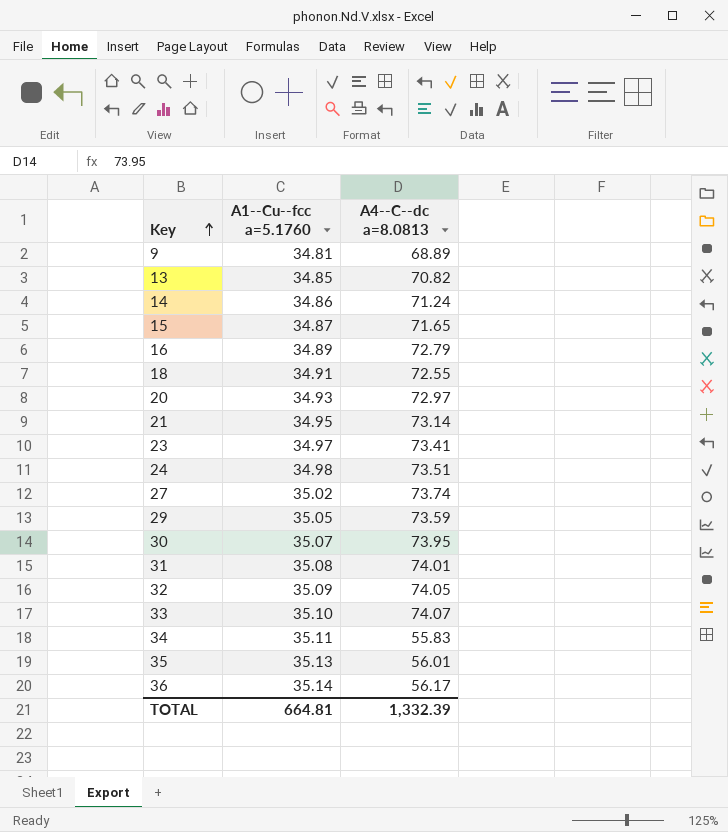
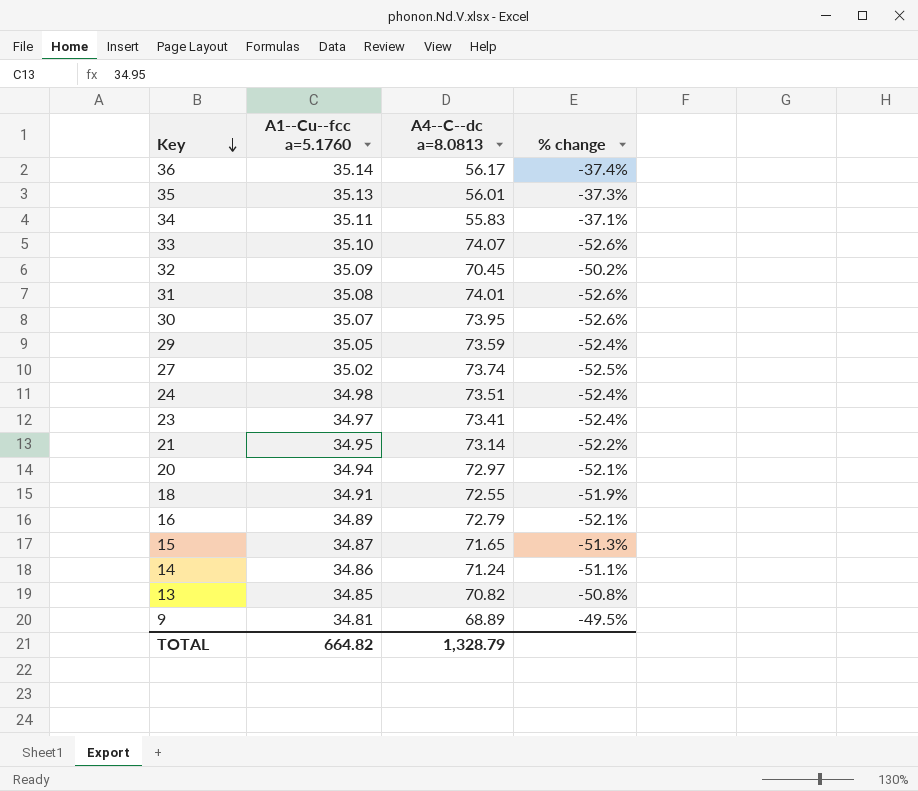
row order: Key ascending -> Key descending
column % change | formula: none -> ([A1--Cu--fcc a=5.1760] - [A4--C--dc a=8.0813]) / [A4--C--dc a=8.0813]
32 | A4--C--dc a=8.0813: 74.05 -> 70.45
20 | A1--Cu--fcc a=5.1760: 34.93 -> 34.94
TOTAL | A1--Cu--fcc a=5.1760: 664.81 -> 664.82
TOTAL | A4--C--dc a=8.0813: 1,332.39 -> 1,328.79

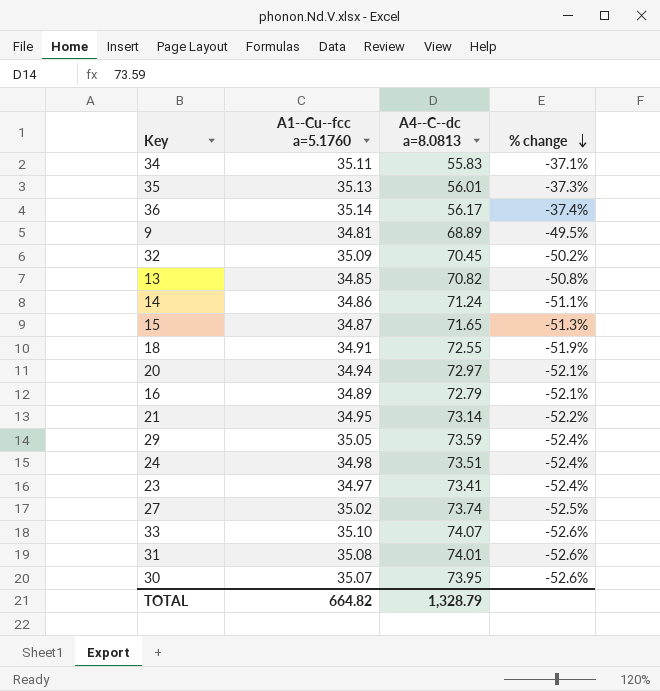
row order: Key descending -> % change descending

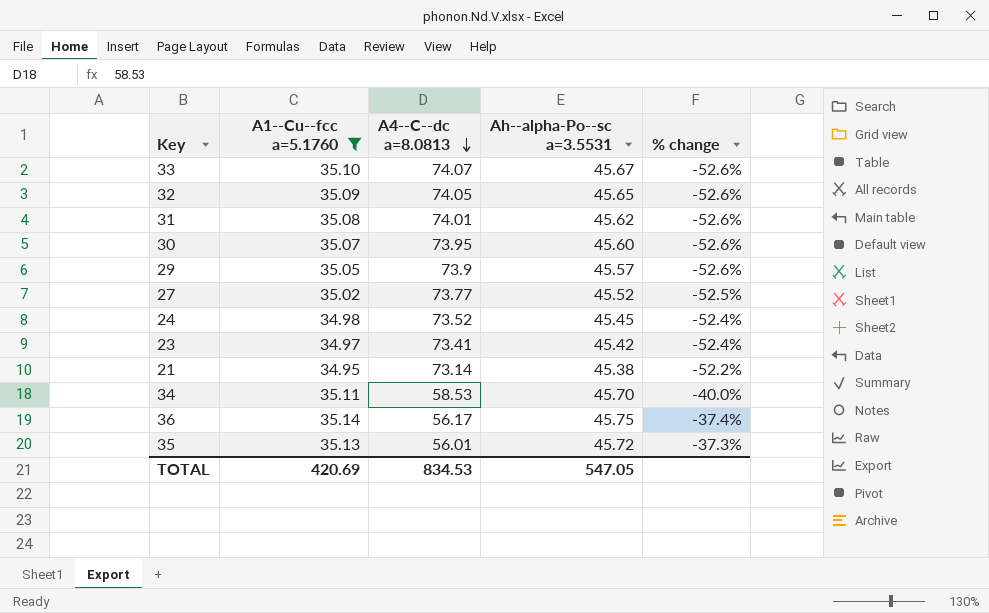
filter: none -> A1--Cu--fcc a=5.1760 >= 34.95
row order: % change descending -> A4--C--dc a=8.0813 descending
column Ah--alpha-Po--sc a=3.5531 | position: none -> 4
32 | A4--C--dc a=8.0813: 70.45 -> 74.05
32 | % change: -50.2% -> -52.6%
29 | A4--C--dc a=8.0813: 73.59 -> 73.9
29 | % change: -52.4% -> -52.6%
27 | A4--C--dc a=8.0813: 73.74 -> 73.77
24 | A4--C--dc a=8.0813: 73.51 -> 73.52
34 | A4--C--dc a=8.0813: 55.83 -> 58.53
34 | % change: -37.1% -> -40.0%
TOTAL | A1--Cu--fcc a=5.1760: 664.82 -> 420.69
TOTAL | A4--C--dc a=8.0813: 1,328.79 -> 834.53

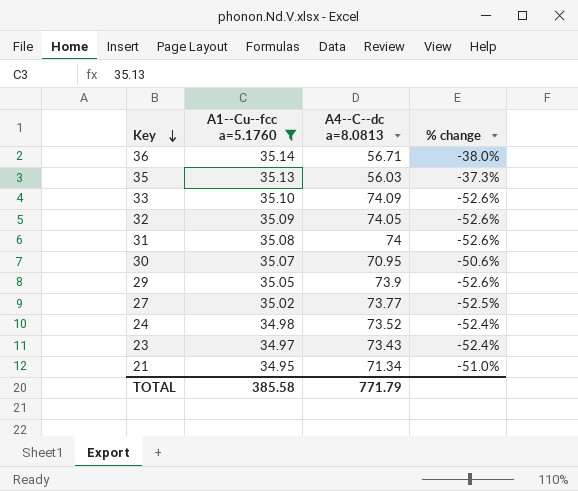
row order: A4--C--dc a=8.0813 descending -> Key descending
column Ah--alpha-Po--sc a=3.5531 | position: 4 -> none
row 34: 35.11 | 58.53 | 45.70 | -40.0% -> none
36 | A4--C--dc a=8.0813: 56.17 -> 56.71
36 | % change: -37.4% -> -38.0%
35 | A4--C--dc a=8.0813: 56.01 -> 56.03
33 | A4--C--dc a=8.0813: 74.07 -> 74.09
31 | A4--C--dc a=8.0813: 74.01 -> 74
30 | A4--C--dc a=8.0813: 73.95 -> 70.95
30 | % change: -52.6% -> -50.6%
23 | A4--C--dc a=8.0813: 73.41 -> 73.43
21 | A4--C--dc a=8.0813: 73.14 -> 71.34
21 | % change: -52.2% -> -51.0%
TOTAL | A1--Cu--fcc a=5.1760: 420.69 -> 385.58
TOTAL | A4--C--dc a=8.0813: 834.53 -> 771.79

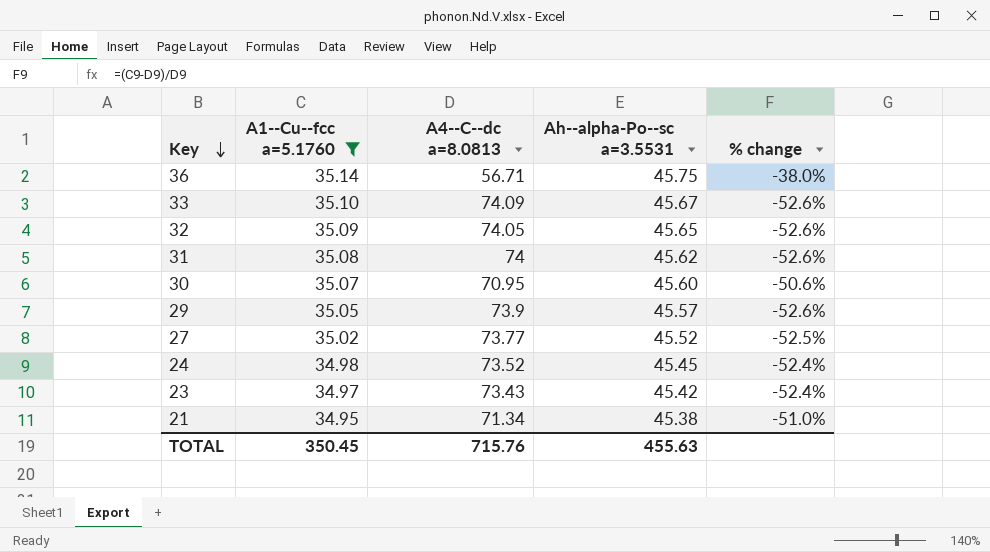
column Ah--alpha-Po--sc a=3.5531 | position: none -> 4
row 35: 35.13 | 56.03 | -37.3% -> none
TOTAL | A1--Cu--fcc a=5.1760: 385.58 -> 350.45
TOTAL | A4--C--dc a=8.0813: 771.79 -> 715.76

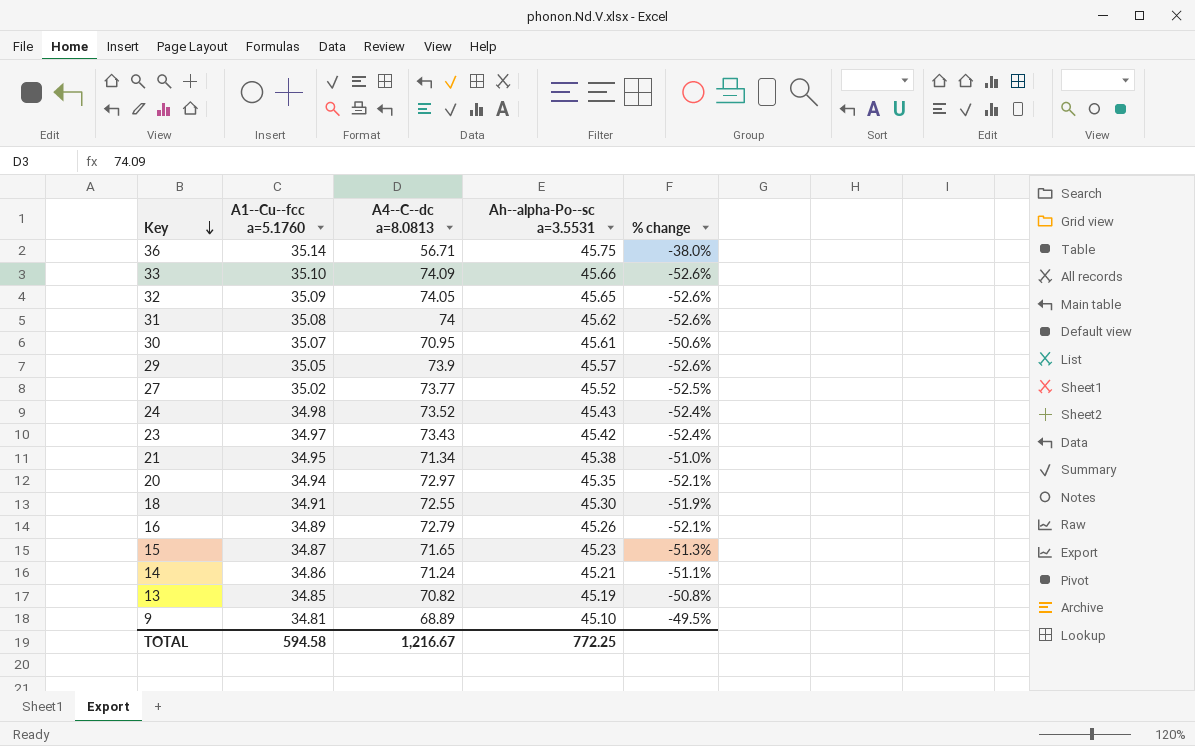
filter: A1--Cu--fcc a=5.1760 >= 34.95 -> none
33 | Ah--alpha-Po--sc a=3.5531: 45.67 -> 45.66
30 | Ah--alpha-Po--sc a=3.5531: 45.60 -> 45.61
24 | Ah--alpha-Po--sc a=3.5531: 45.45 -> 45.43
TOTAL | A1--Cu--fcc a=5.1760: 350.45 -> 594.58
TOTAL | A4--C--dc a=8.0813: 715.76 -> 1,216.67
TOTAL | Ah--alpha-Po--sc a=3.5531: 455.63 -> 772.25

